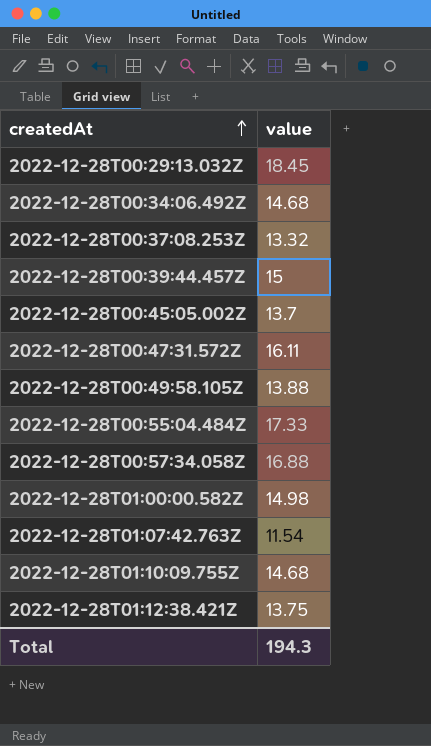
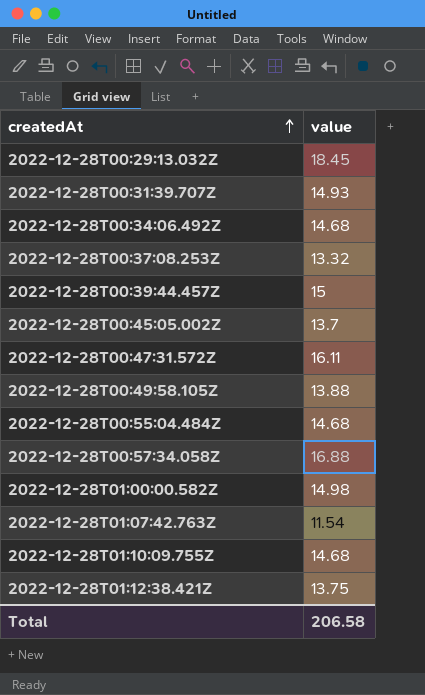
row 2022-12-28T00:31:39.707Z: none -> 14.93
2022-12-28T00:55:04.484Z | value: 17.33 -> 14.68
Total | value: 194.3 -> 206.58

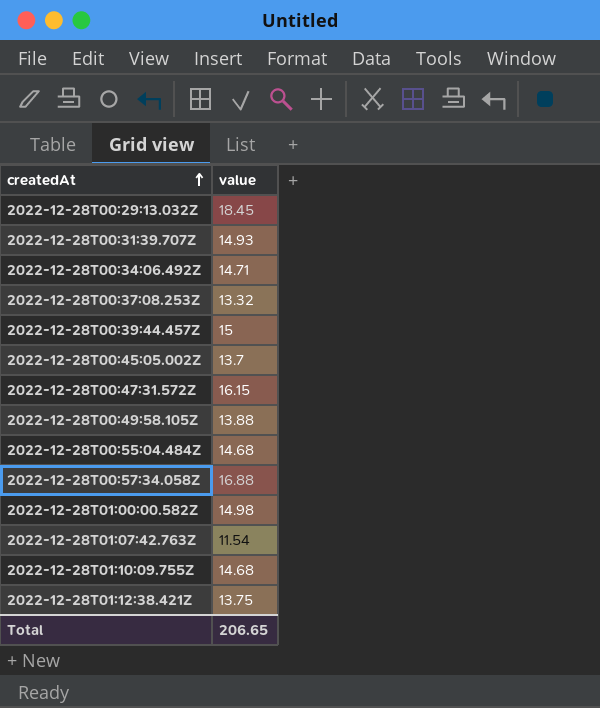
2022-12-28T00:34:06.492Z | value: 14.68 -> 14.71
2022-12-28T00:47:31.572Z | value: 16.11 -> 16.15
Total | value: 206.58 -> 206.65

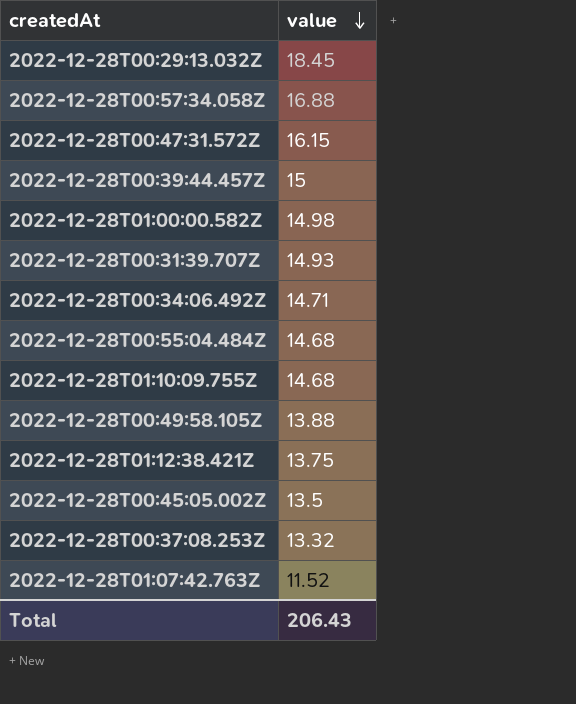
row order: createdAt ascending -> value descending
2022-12-28T00:45:05.002Z | value: 13.7 -> 13.5
2022-12-28T01:07:42.763Z | value: 11.54 -> 11.52
Total | value: 206.65 -> 206.43

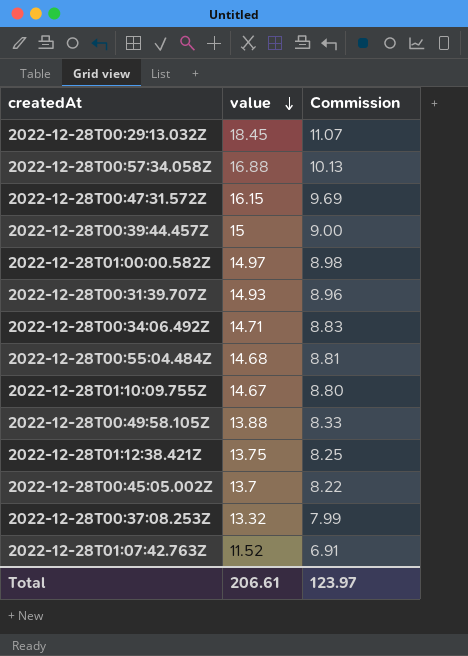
column Commission | formula: none -> [value] * 0.6
2022-12-28T01:00:00.582Z | value: 14.98 -> 14.97
2022-12-28T01:10:09.755Z | value: 14.68 -> 14.67
2022-12-28T00:45:05.002Z | value: 13.5 -> 13.7
Total | value: 206.43 -> 206.61

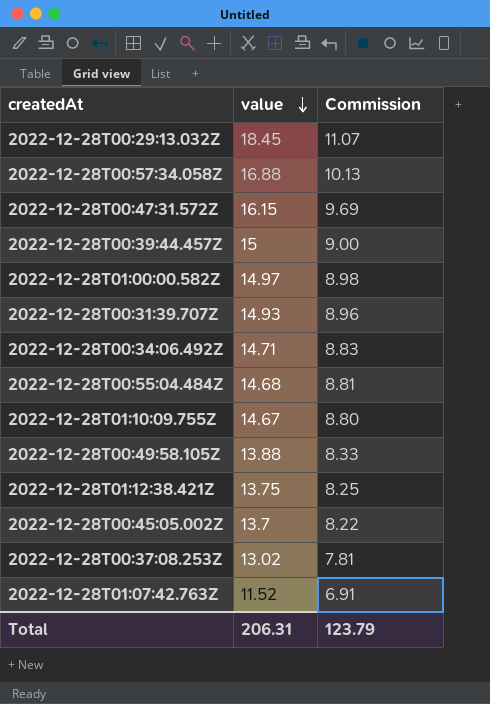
2022-12-28T00:37:08.253Z | value: 13.32 -> 13.02
2022-12-28T00:37:08.253Z | Commission: 7.99 -> 7.81
Total | value: 206.61 -> 206.31
Total | Commission: 123.97 -> 123.79

